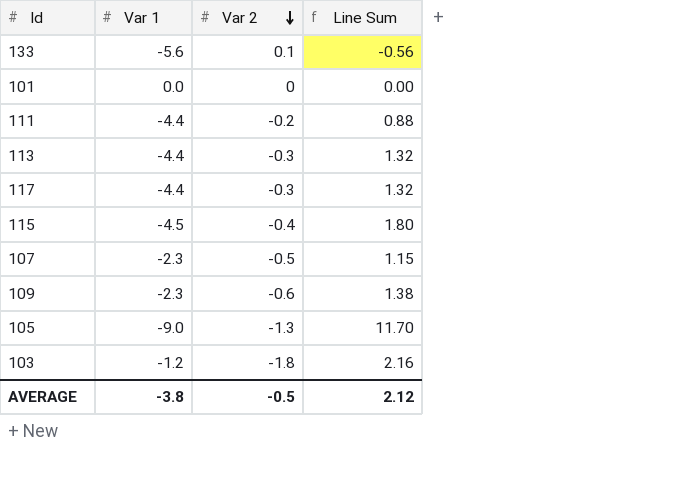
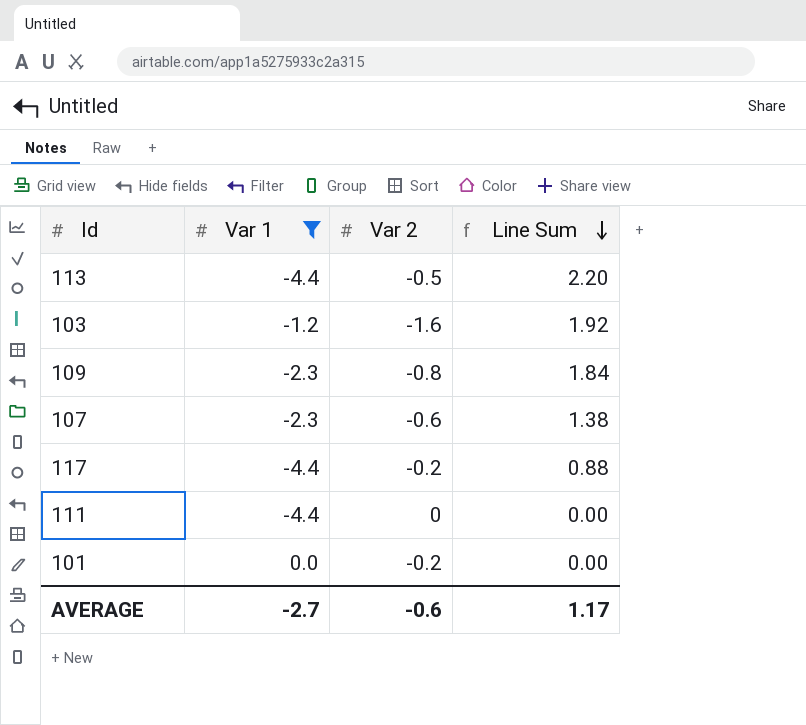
filter: none -> Var 1 >= -4.4
row order: Var 2 descending -> Line Sum descending
113 | Var 2: -0.3 -> -0.5
113 | Line Sum: 1.32 -> 2.20
103 | Var 2: -1.8 -> -1.6
103 | Line Sum: 2.16 -> 1.92
109 | Var 2: -0.6 -> -0.8
109 | Line Sum: 1.38 -> 1.84
107 | Var 2: -0.5 -> -0.6
107 | Line Sum: 1.15 -> 1.38
117 | Var 2: -0.3 -> -0.2
117 | Line Sum: 1.32 -> 0.88
111 | Var 2: -0.2 -> 0
111 | Line Sum: 0.88 -> 0.00
101 | Var 2: 0 -> -0.2
AVERAGE | Var 1: -3.8 -> -2.7
AVERAGE | Var 2: -0.5 -> -0.6
AVERAGE | Line Sum: 2.12 -> 1.17

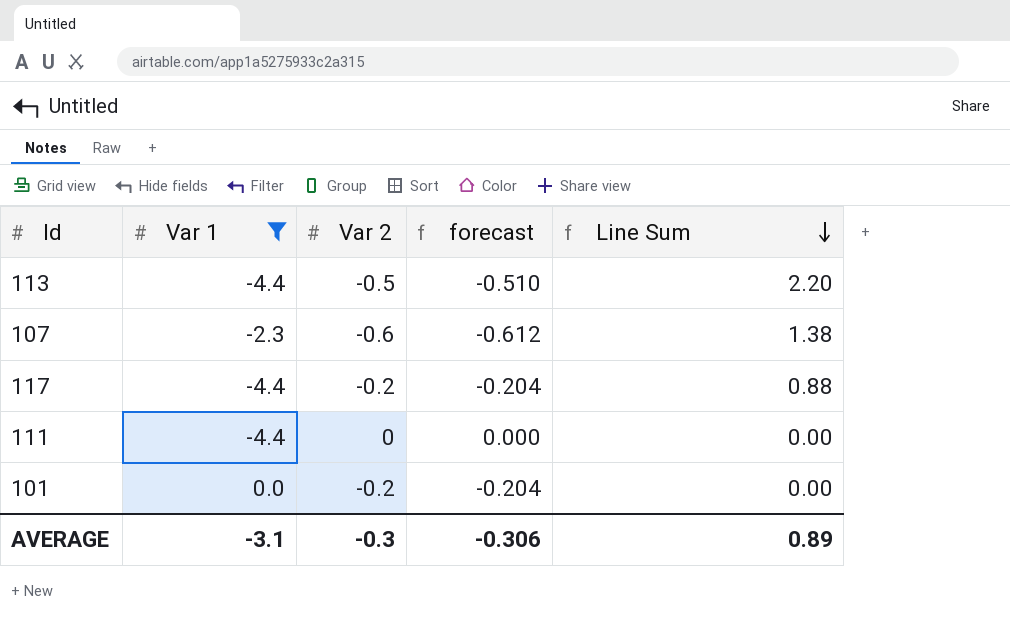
column forecast | formula: none -> [Var 2] * 1.02
row 103: -1.2 | -1.6 | 1.92 -> none
row 109: -2.3 | -0.8 | 1.84 -> none
AVERAGE | Var 1: -2.7 -> -3.1
AVERAGE | Var 2: -0.6 -> -0.3
AVERAGE | Line Sum: 1.17 -> 0.89

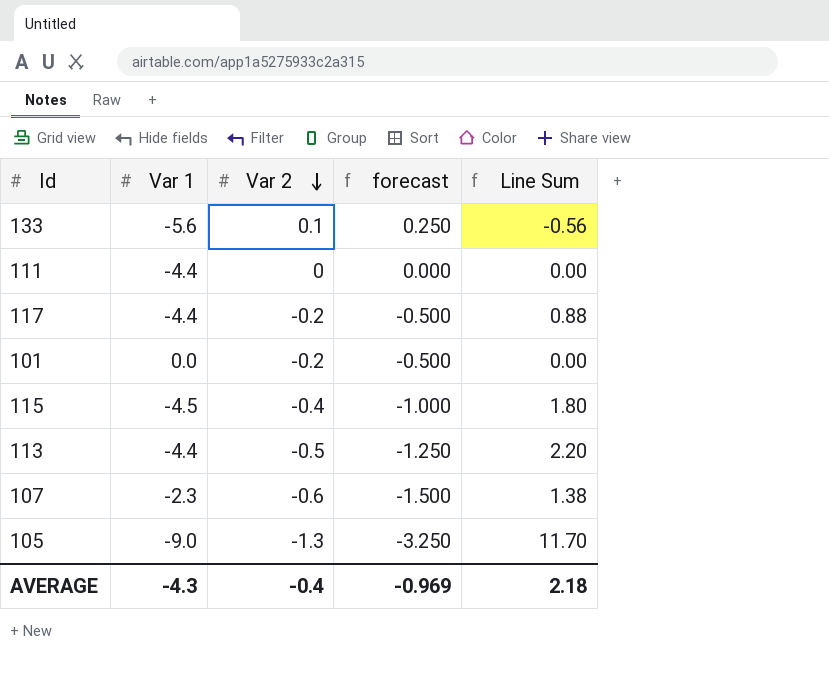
filter: Var 1 >= -4.4 -> none
row order: Line Sum descending -> Var 2 descending
column forecast | formula: [Var 2] * 1.02 -> [Var 2] * 2.5
AVERAGE | Var 1: -3.1 -> -4.3
AVERAGE | Var 2: -0.3 -> -0.4
AVERAGE | forecast: -0.306 -> -0.969
AVERAGE | Line Sum: 0.89 -> 2.18

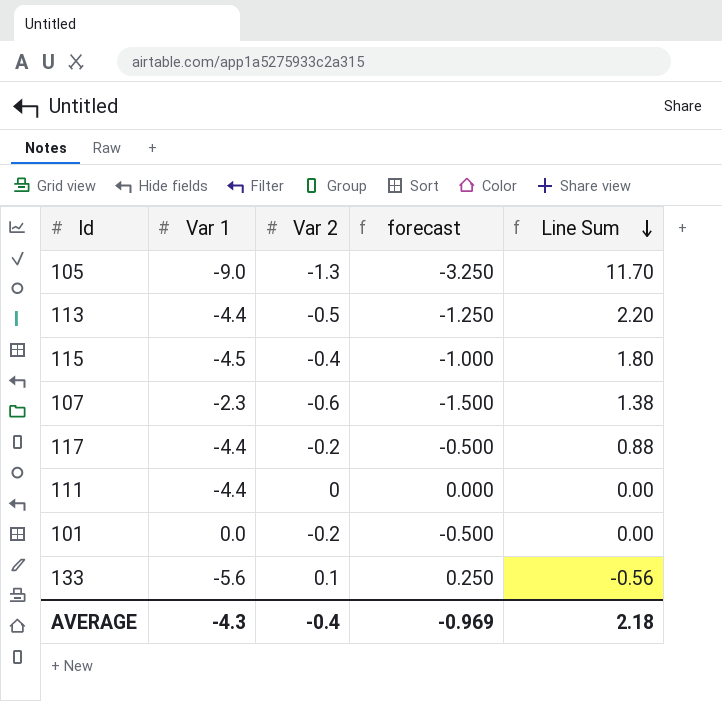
row order: Var 2 descending -> Line Sum descending

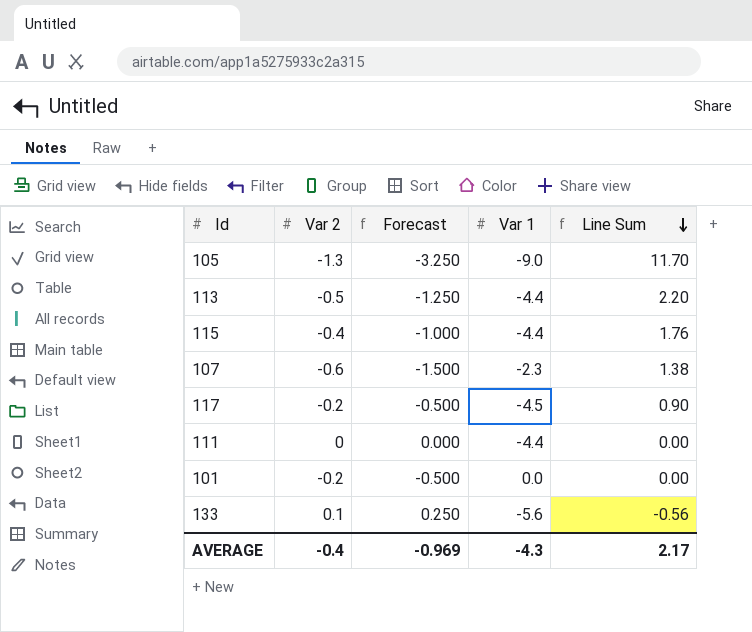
column name: forecast -> Forecast
column Var 1 | position: 2 -> 4
115 | Var 1: -4.5 -> -4.4
115 | Line Sum: 1.80 -> 1.76
117 | Var 1: -4.4 -> -4.5
117 | Line Sum: 0.88 -> 0.90
AVERAGE | Line Sum: 2.18 -> 2.17

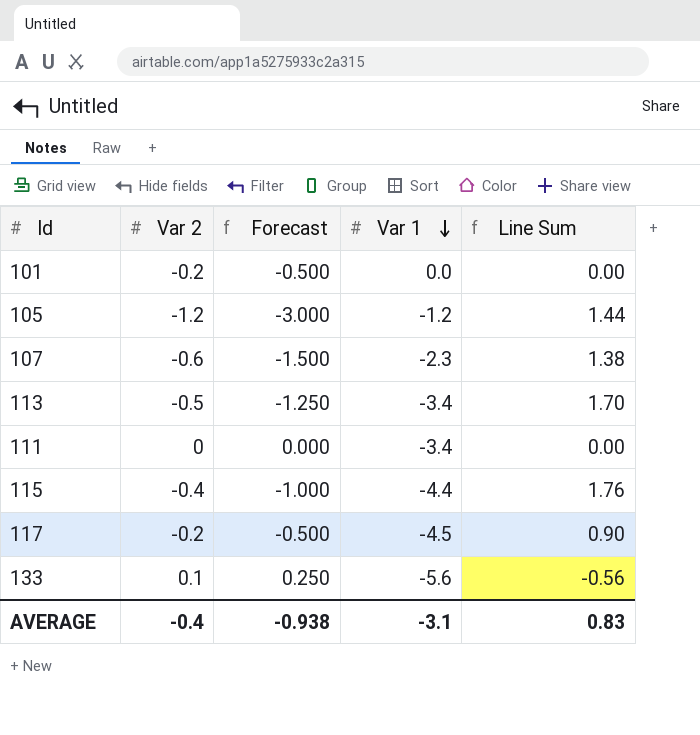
row order: Line Sum descending -> Var 1 descending
105 | Var 2: -1.3 -> -1.2
105 | Forecast: -3.250 -> -3.000
105 | Var 1: -9.0 -> -1.2
105 | Line Sum: 11.70 -> 1.44
113 | Var 1: -4.4 -> -3.4
113 | Line Sum: 2.20 -> 1.70
111 | Var 1: -4.4 -> -3.4
AVERAGE | Forecast: -0.969 -> -0.938
AVERAGE | Var 1: -4.3 -> -3.1
AVERAGE | Line Sum: 2.17 -> 0.83

